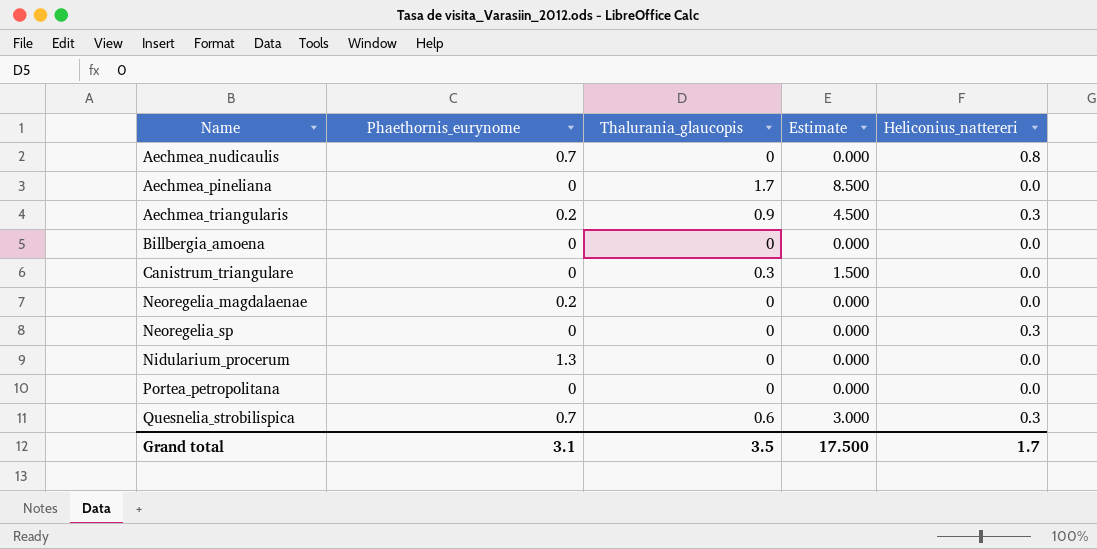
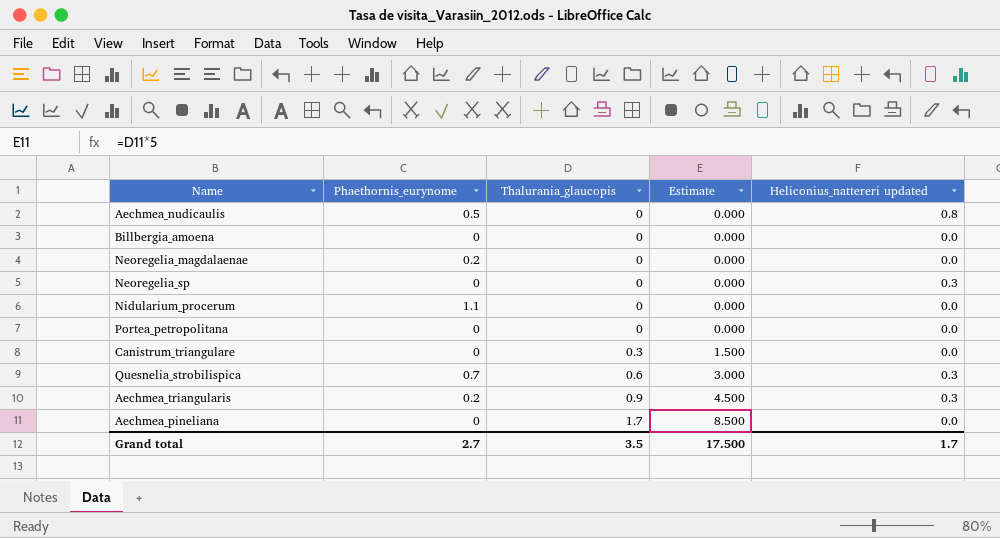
row order: Name ascending -> Thalurania_glaucopis ascending
column name: Heliconius_nattereri -> Heliconius_nattereri updated
Aechmea_nudicaulis | Phaethornis_eurynome: 0.7 -> 0.5
Nidularium_procerum | Phaethornis_eurynome: 1.3 -> 1.1
Grand total | Phaethornis_eurynome: 3.1 -> 2.7

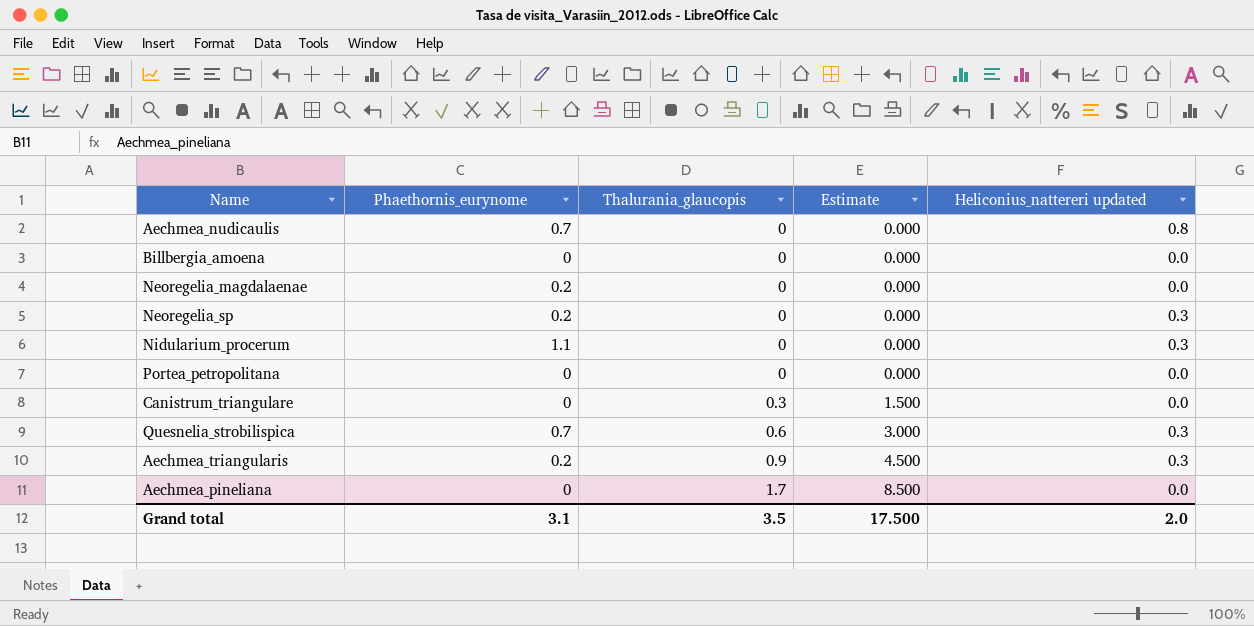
Aechmea_nudicaulis | Phaethornis_eurynome: 0.5 -> 0.7
Neoregelia_sp | Phaethornis_eurynome: 0 -> 0.2
Nidularium_procerum | Heliconius_nattereri updated: 0.0 -> 0.3
Grand total | Phaethornis_eurynome: 2.7 -> 3.1
Grand total | Heliconius_nattereri updated: 1.7 -> 2.0

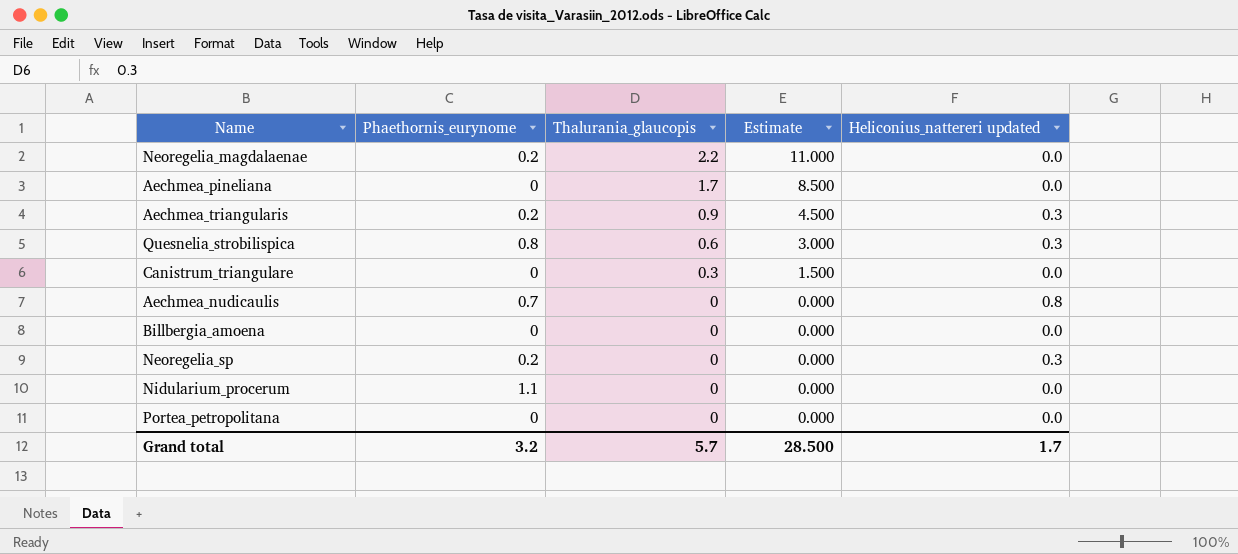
row order: Thalurania_glaucopis ascending -> Thalurania_glaucopis descending
Neoregelia_magdalaenae | Thalurania_glaucopis: 0 -> 2.2
Neoregelia_magdalaenae | Estimate: 0.000 -> 11.000
Quesnelia_strobilispica | Phaethornis_eurynome: 0.7 -> 0.8
Nidularium_procerum | Heliconius_nattereri updated: 0.3 -> 0.0
Grand total | Phaethornis_eurynome: 3.1 -> 3.2
Grand total | Thalurania_glaucopis: 3.5 -> 5.7
Grand total | Estimate: 17.500 -> 28.500
Grand total | Heliconius_nattereri updated: 2.0 -> 1.7

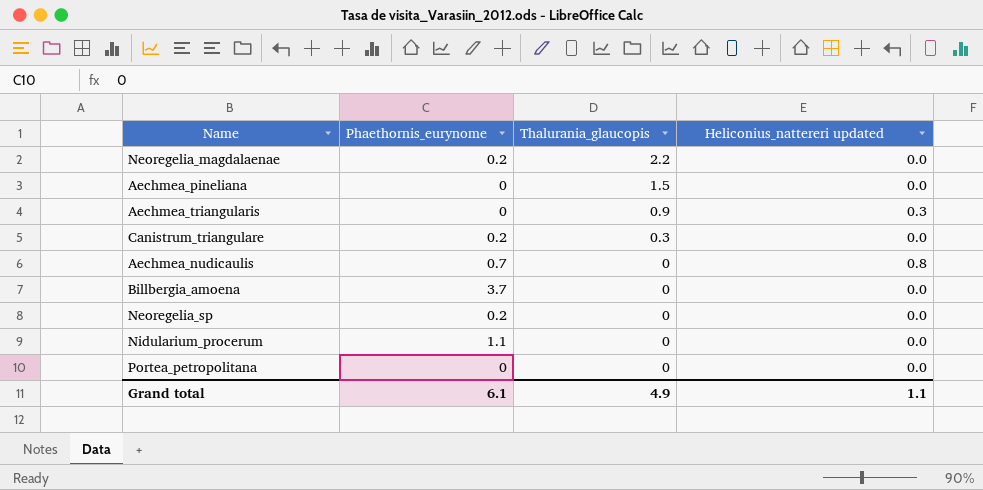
column Estimate | formula: [Thalurania_glaucopis] * 5 -> none
row Quesnelia_strobilispica: 0.8 | 0.6 | 3.000 | 0.3 -> none
Aechmea_pineliana | Thalurania_glaucopis: 1.7 -> 1.5
Aechmea_triangularis | Phaethornis_eurynome: 0.2 -> 0
Canistrum_triangulare | Phaethornis_eurynome: 0 -> 0.2
Billbergia_amoena | Phaethornis_eurynome: 0 -> 3.7
Neoregelia_sp | Heliconius_nattereri updated: 0.3 -> 0.0
Grand total | Phaethornis_eurynome: 3.2 -> 6.1
Grand total | Thalurania_glaucopis: 5.7 -> 4.9
Grand total | Heliconius_nattereri updated: 1.7 -> 1.1

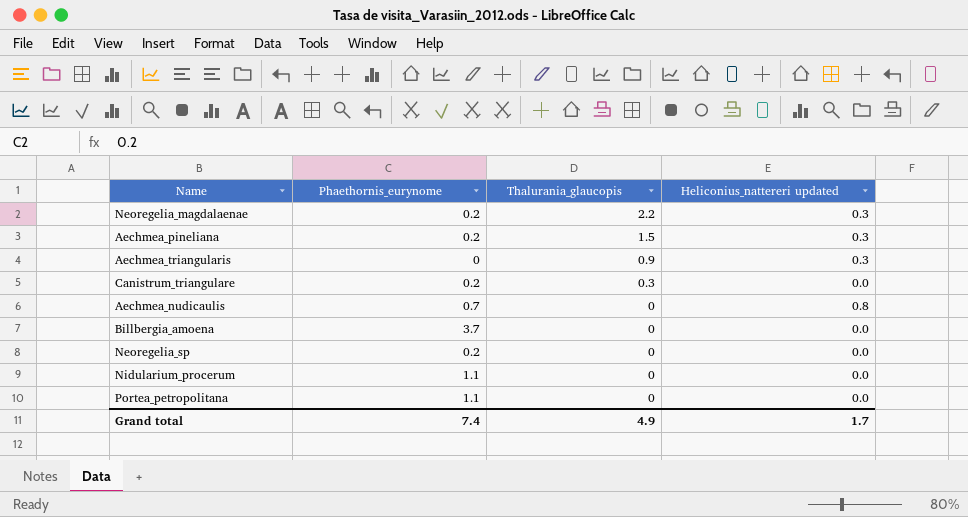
Neoregelia_magdalaenae | Heliconius_nattereri updated: 0.0 -> 0.3
Aechmea_pineliana | Phaethornis_eurynome: 0 -> 0.2
Aechmea_pineliana | Heliconius_nattereri updated: 0.0 -> 0.3
Portea_petropolitana | Phaethornis_eurynome: 0 -> 1.1
Grand total | Phaethornis_eurynome: 6.1 -> 7.4
Grand total | Heliconius_nattereri updated: 1.1 -> 1.7

